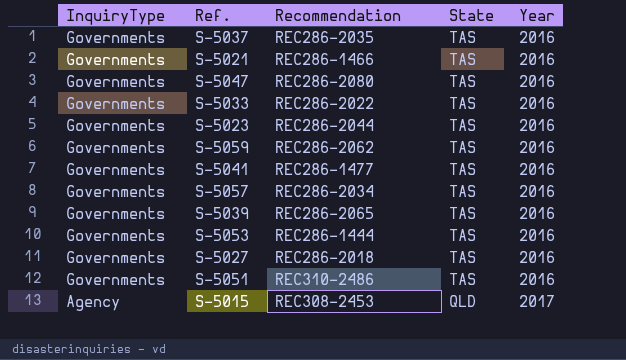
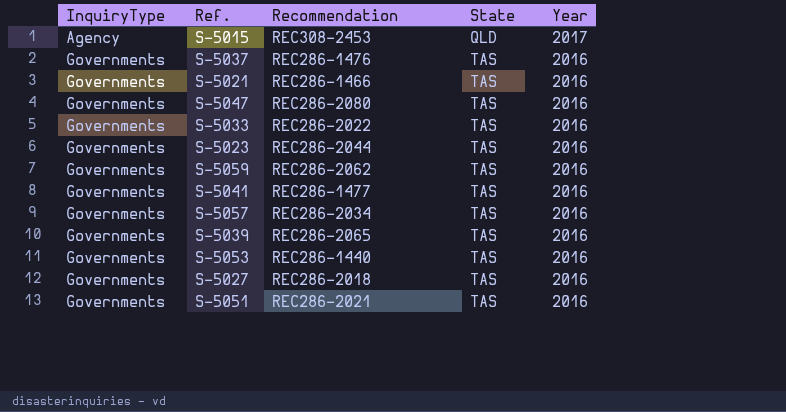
row order: InquiryType descending -> InquiryType ascending
S-5037 | Recommendation: REC286-2035 -> REC286-1476
S-5053 | Recommendation: REC286-1444 -> REC286-1440
S-5051 | Recommendation: REC310-2486 -> REC286-2021

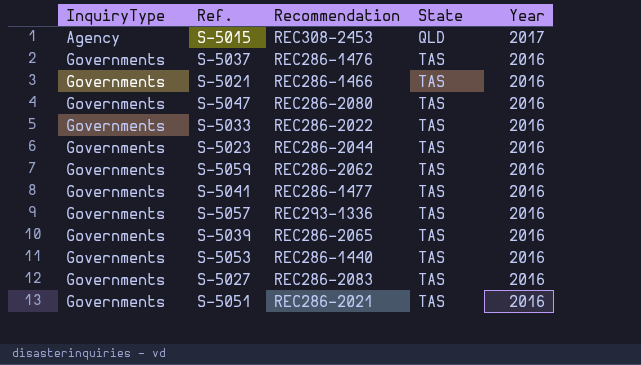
S-5057 | Recommendation: REC286-2034 -> REC293-1336
S-5027 | Recommendation: REC286-2018 -> REC286-2083

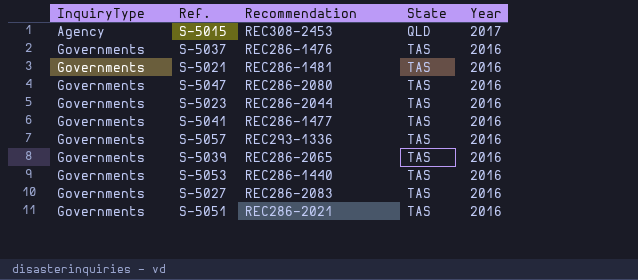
row S-5033: Governments | REC286-2022 | TAS | 2016 -> none
row S-5059: Governments | REC286-2062 | TAS | 2016 -> none
S-5021 | Recommendation: REC286-1466 -> REC286-1481

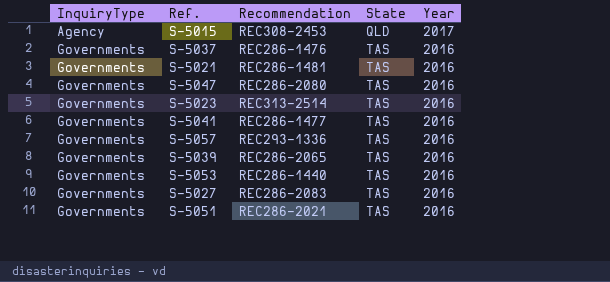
S-5023 | Recommendation: REC286-2044 -> REC313-2514

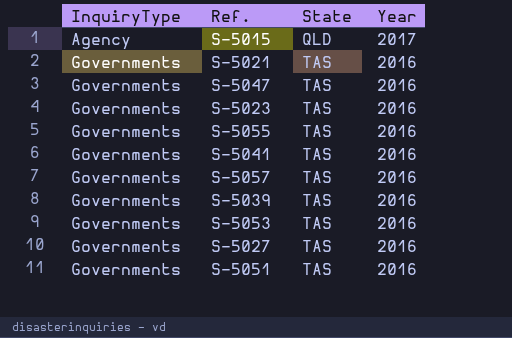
column Recommendation | position: 3 -> none
row S-5037: Governments | REC286-1476 | TAS | 2016 -> none
row S-5055: none -> Governments | TAS | 2016

